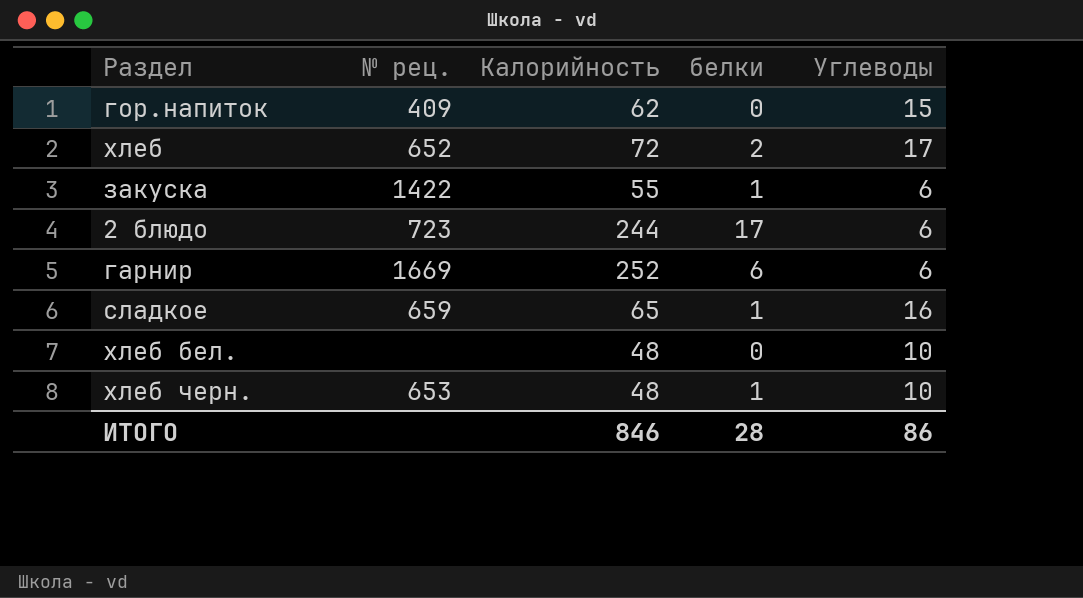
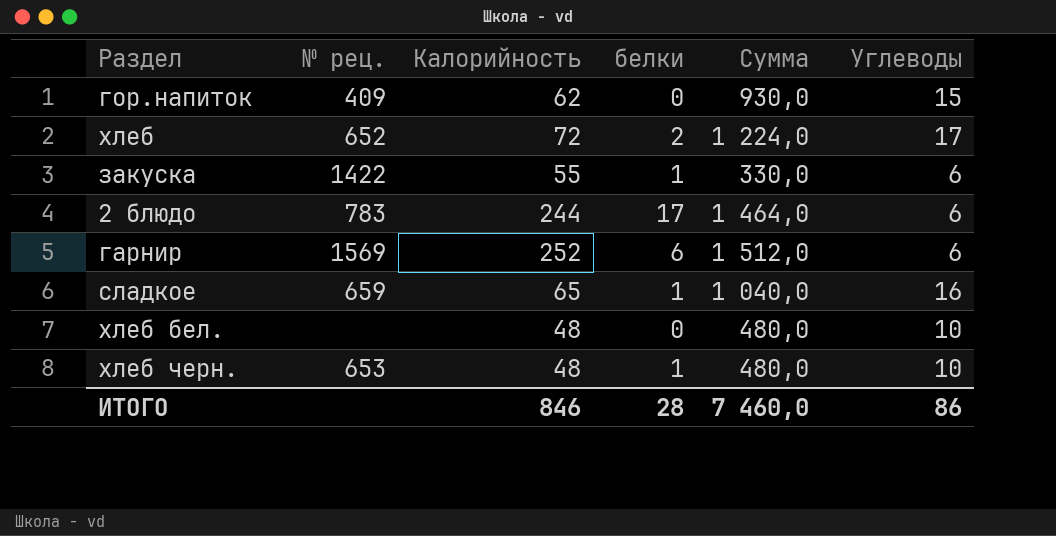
column Сумма | formula: none -> [Калорийность] * [Углеводы]
2 блюдо | № рец.: 723 -> 783
гарнир | № рец.: 1669 -> 1569

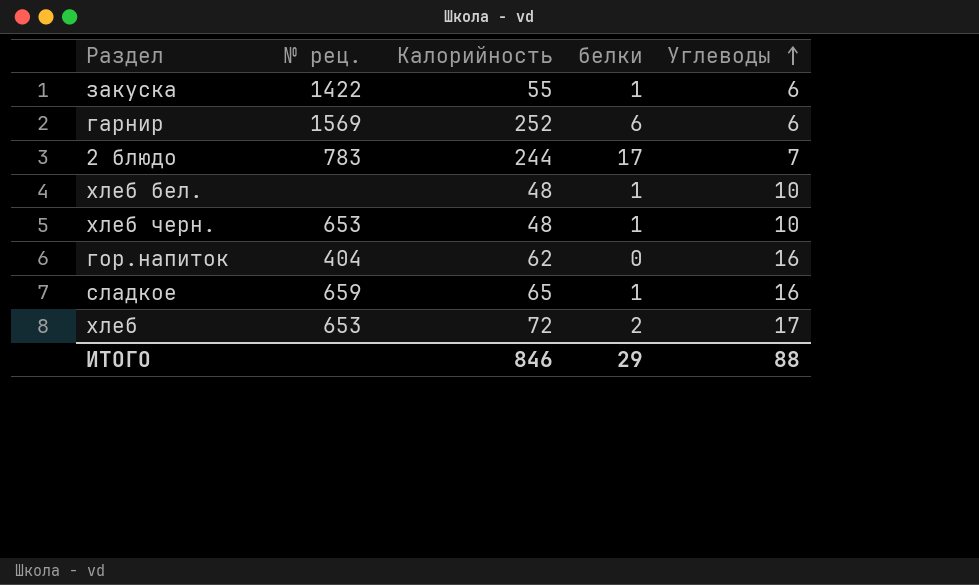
row order: none -> Углеводы ascending
column Сумма | formula: [Калорийность] * [Углеводы] -> none
2 блюдо | Углеводы: 6 -> 7
хлеб бел. | белки: 0 -> 1
гор.напиток | № рец.: 409 -> 404
гор.напиток | Углеводы: 15 -> 16
хлеб | № рец.: 652 -> 653
ИТОГО | белки: 28 -> 29
ИТОГО | Углеводы: 86 -> 88

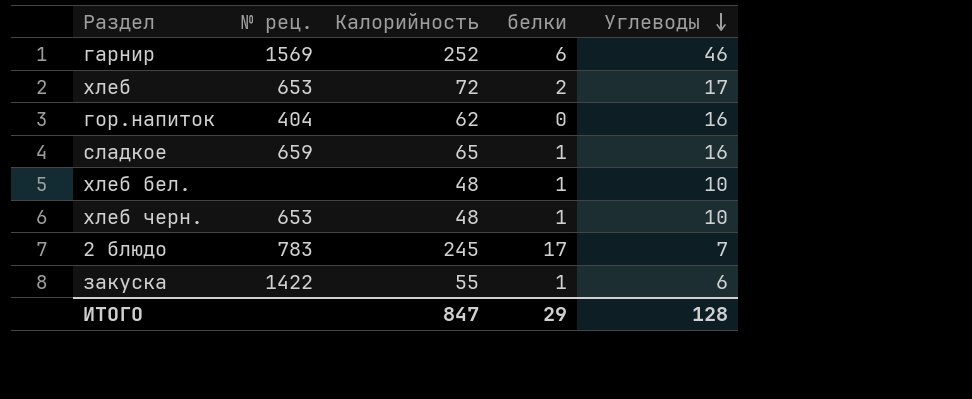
row order: Углеводы ascending -> Углеводы descending
гарнир | Углеводы: 6 -> 46
2 блюдо | Калорийность: 244 -> 245
ИТОГО | Калорийность: 846 -> 847
ИТОГО | Углеводы: 88 -> 128

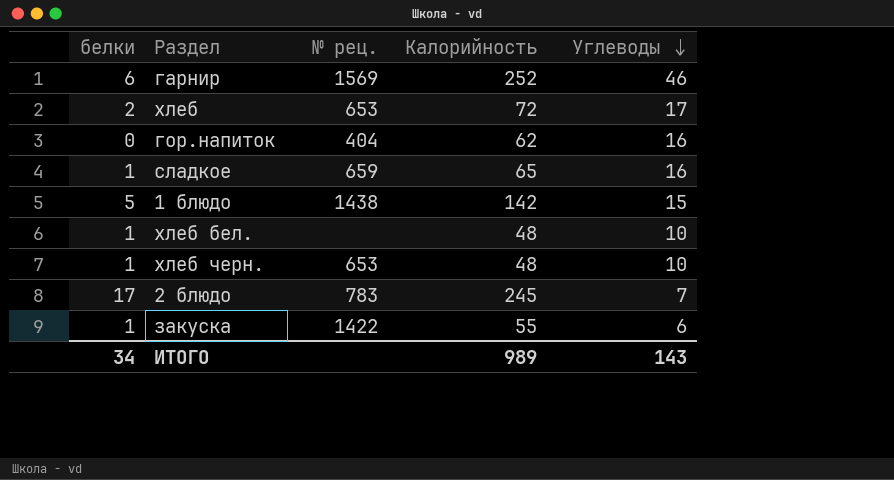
column белки | position: 4 -> 1
row 1 блюдо: none -> 5 | 1438 | 142 | 15
ИТОГО | белки: 29 -> 34
ИТОГО | Калорийность: 847 -> 989
ИТОГО | Углеводы: 128 -> 143

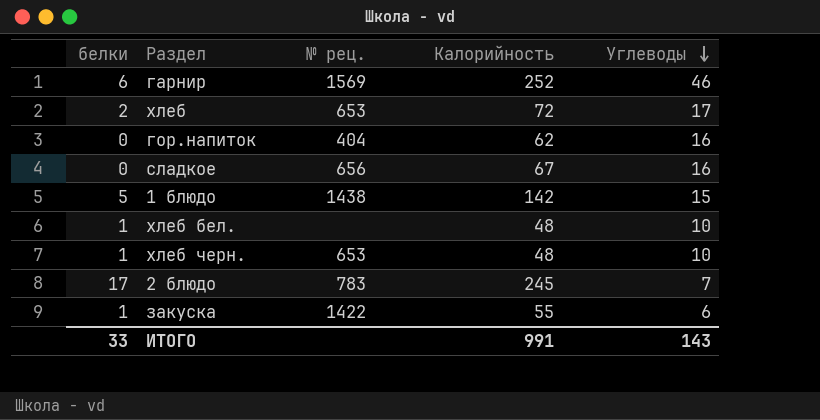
сладкое | белки: 1 -> 0
сладкое | № рец.: 659 -> 656
сладкое | Калорийность: 65 -> 67
ИТОГО | белки: 34 -> 33
ИТОГО | Калорийность: 989 -> 991

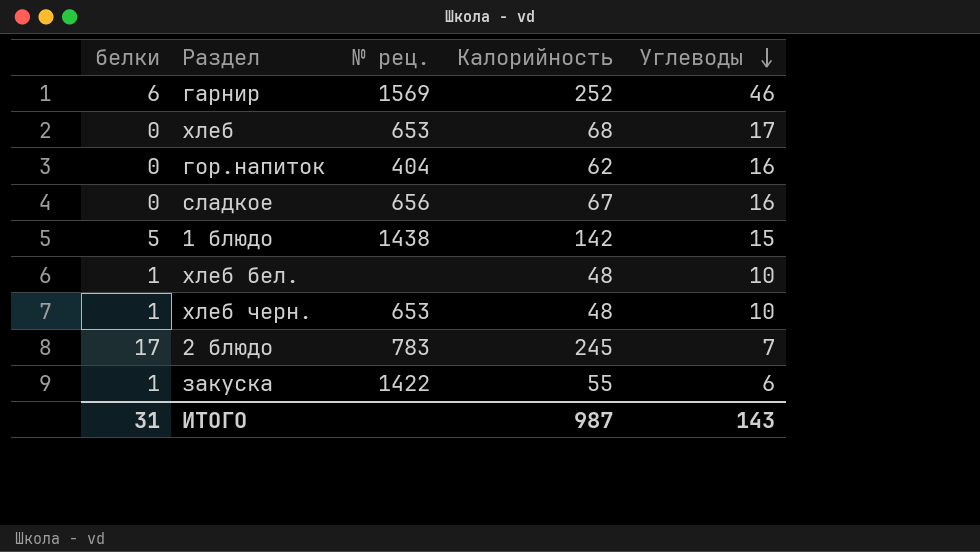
хлеб | белки: 2 -> 0
хлеб | Калорийность: 72 -> 68
ИТОГО | белки: 33 -> 31
ИТОГО | Калорийность: 991 -> 987

